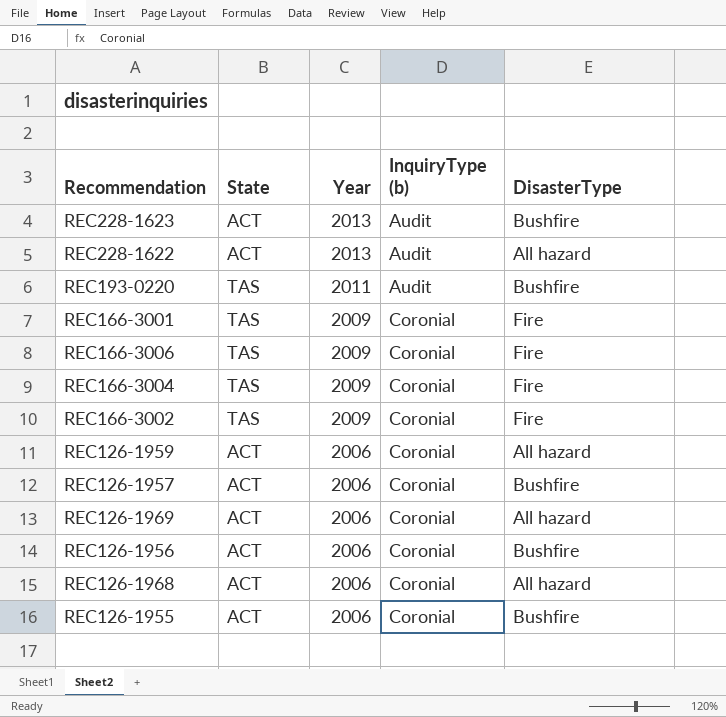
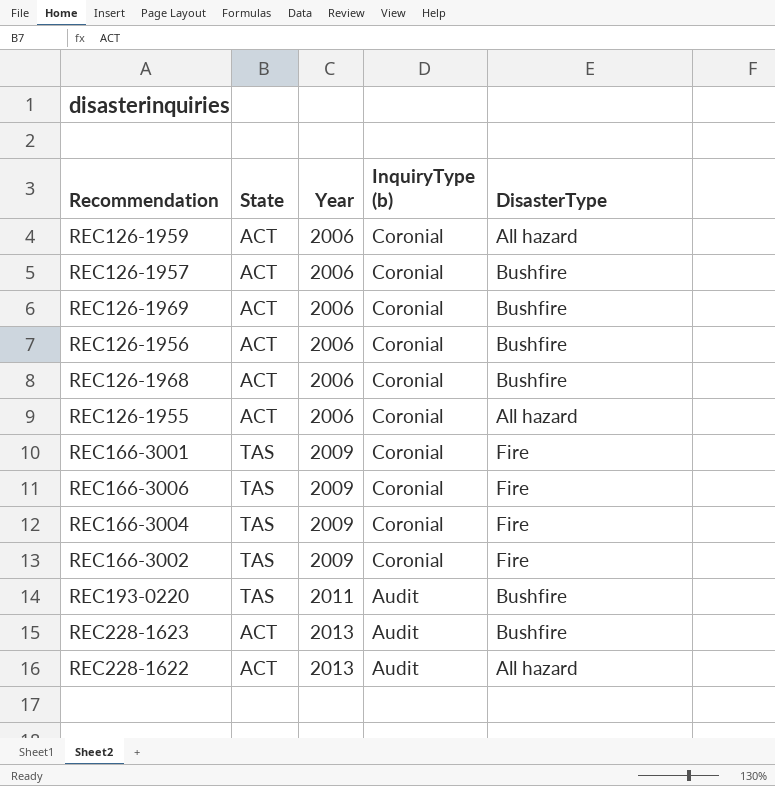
row order: Year descending -> Year ascending
REC126-1969 | DisasterType: All hazard -> Bushfire
REC126-1968 | DisasterType: All hazard -> Bushfire
REC126-1955 | DisasterType: Bushfire -> All hazard

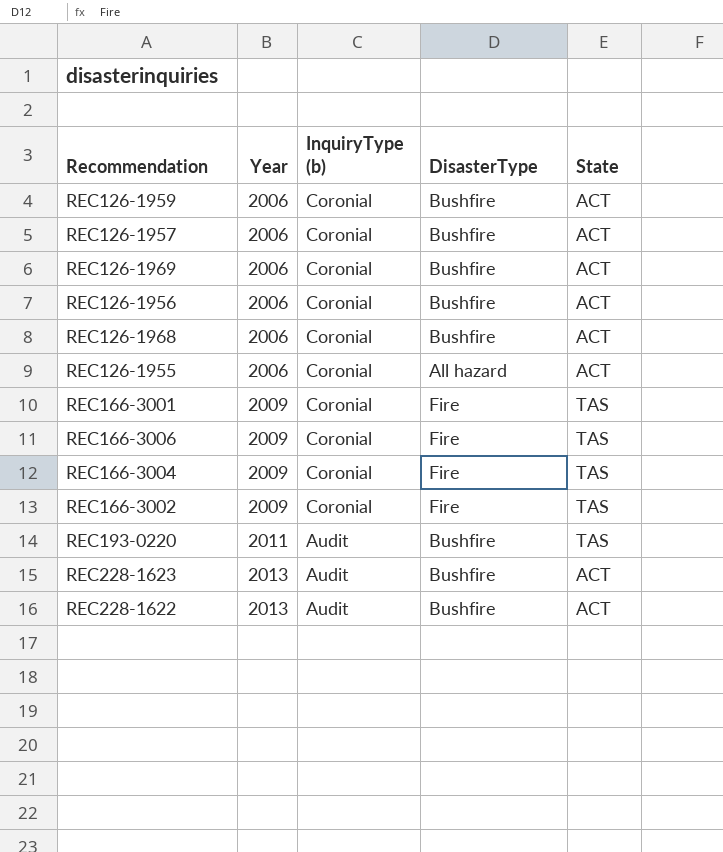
column State | position: 2 -> 5
REC126-1959 | DisasterType: All hazard -> Bushfire
REC228-1622 | DisasterType: All hazard -> Bushfire

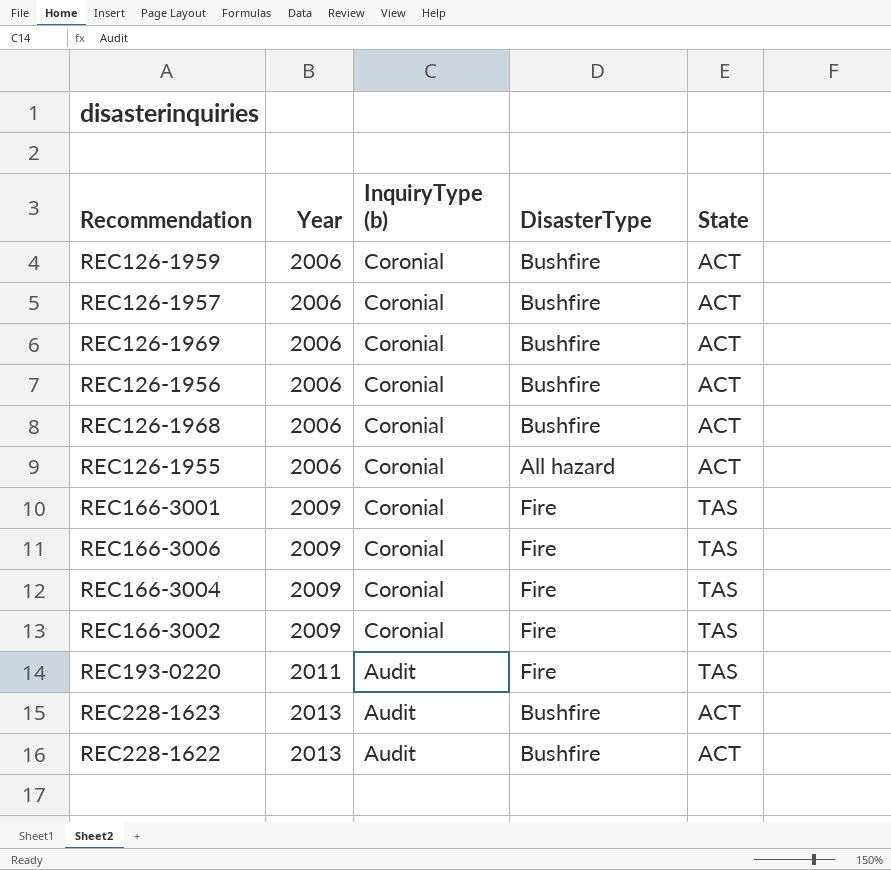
REC193-0220 | DisasterType: Bushfire -> Fire

